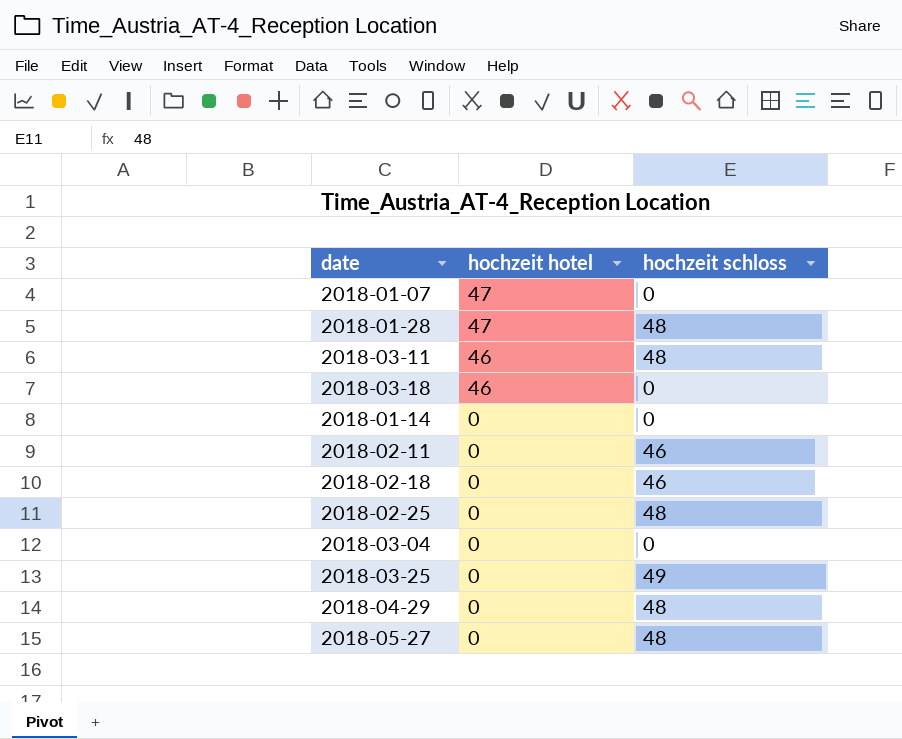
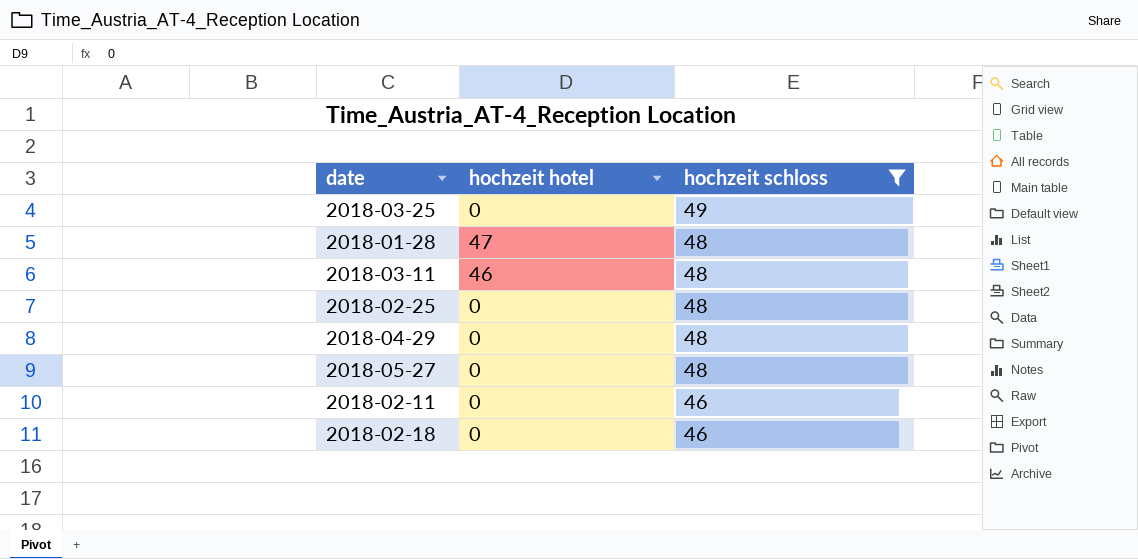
filter: none -> hochzeit schloss != 0
row order: hochzeit hotel descending -> hochzeit schloss descending

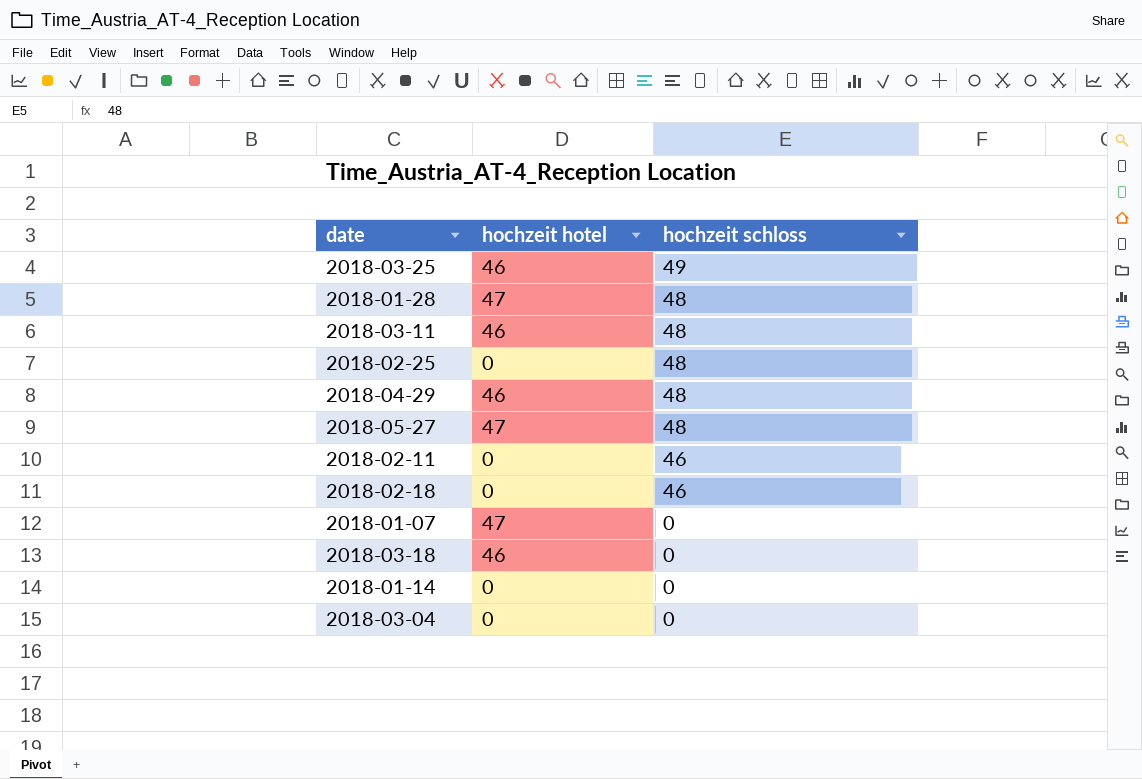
filter: hochzeit schloss != 0 -> none
2018-03-25 | hochzeit hotel: 0 -> 46
2018-04-29 | hochzeit hotel: 0 -> 46
2018-05-27 | hochzeit hotel: 0 -> 47

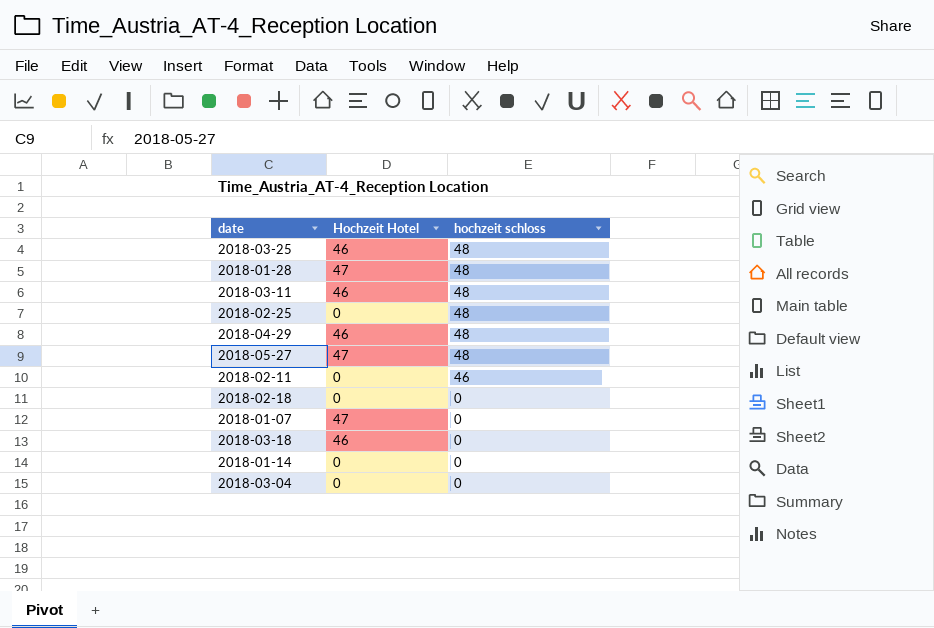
column name: hochzeit hotel -> Hochzeit Hotel
2018-03-25 | hochzeit schloss: 49 -> 48
2018-02-18 | hochzeit schloss: 46 -> 0

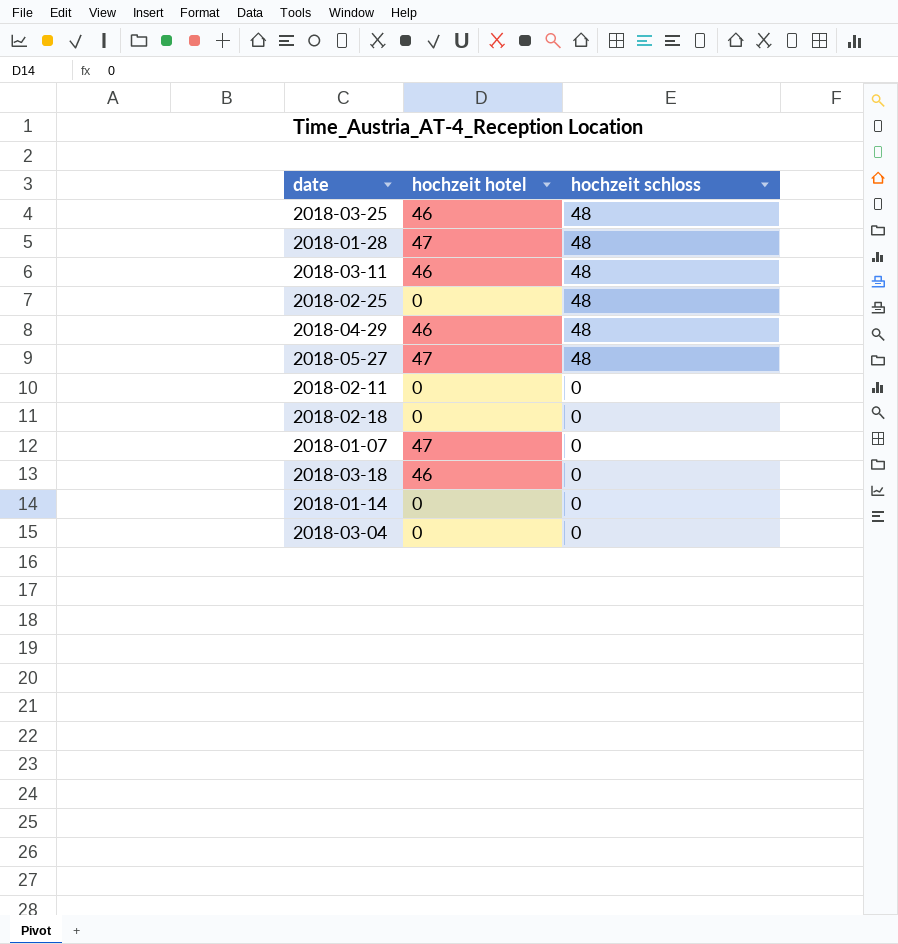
column name: Hochzeit Hotel -> hochzeit hotel
2018-02-11 | hochzeit schloss: 46 -> 0

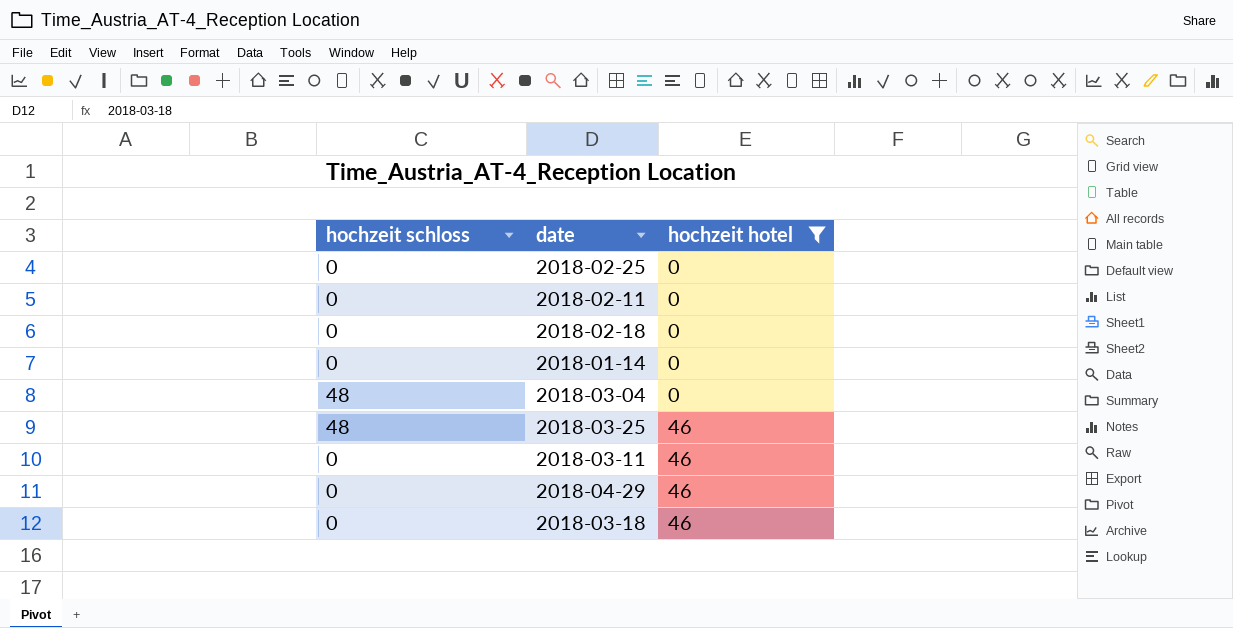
filter: none -> hochzeit hotel != 47
row order: hochzeit schloss descending -> hochzeit hotel ascending
column hochzeit schloss | position: 3 -> 1
2018-02-25 | hochzeit schloss: 48 -> 0
2018-03-04 | hochzeit schloss: 0 -> 48
2018-03-11 | hochzeit schloss: 48 -> 0
2018-04-29 | hochzeit schloss: 48 -> 0

